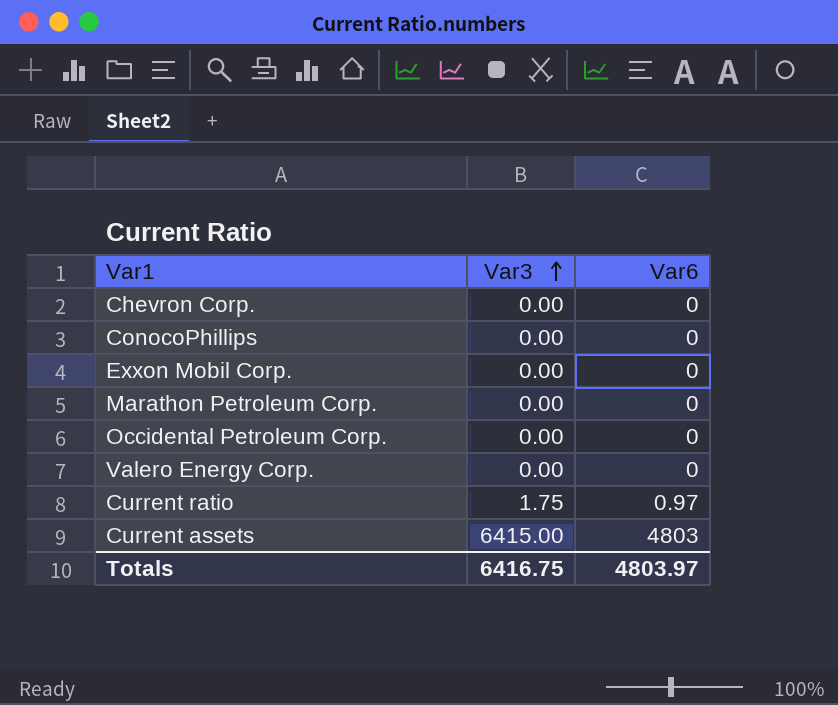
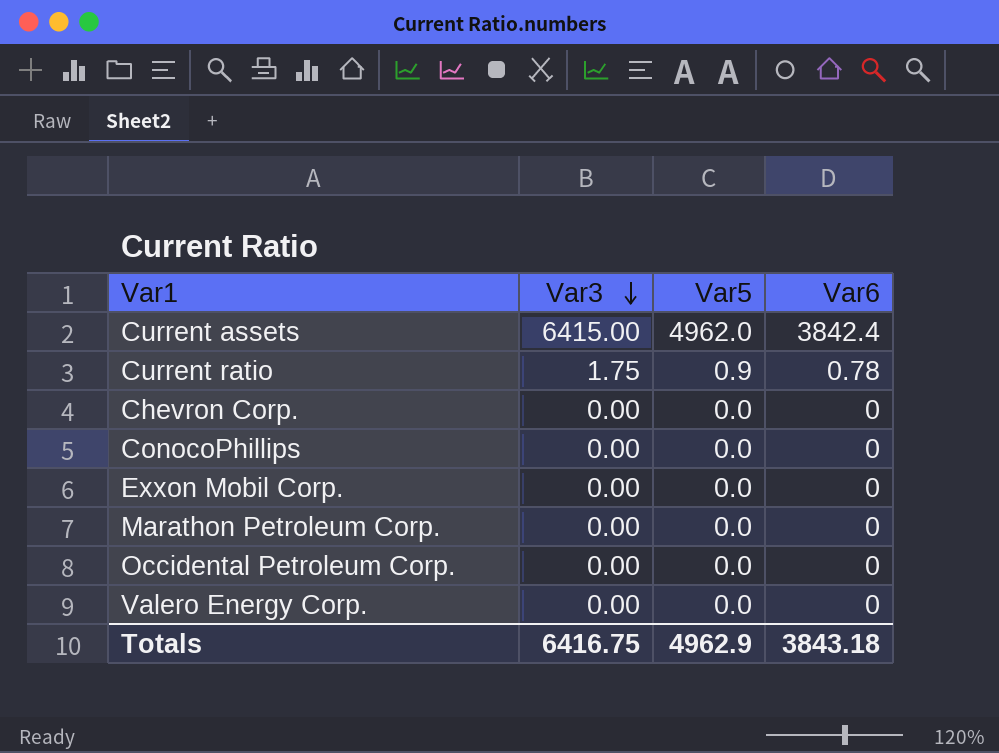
row order: Var3 ascending -> Var3 descending
column Var5 | position: none -> 3
Current assets | Var6: 4803 -> 3842.4
Current ratio | Var6: 0.97 -> 0.78
Totals | Var6: 4803.97 -> 3843.18

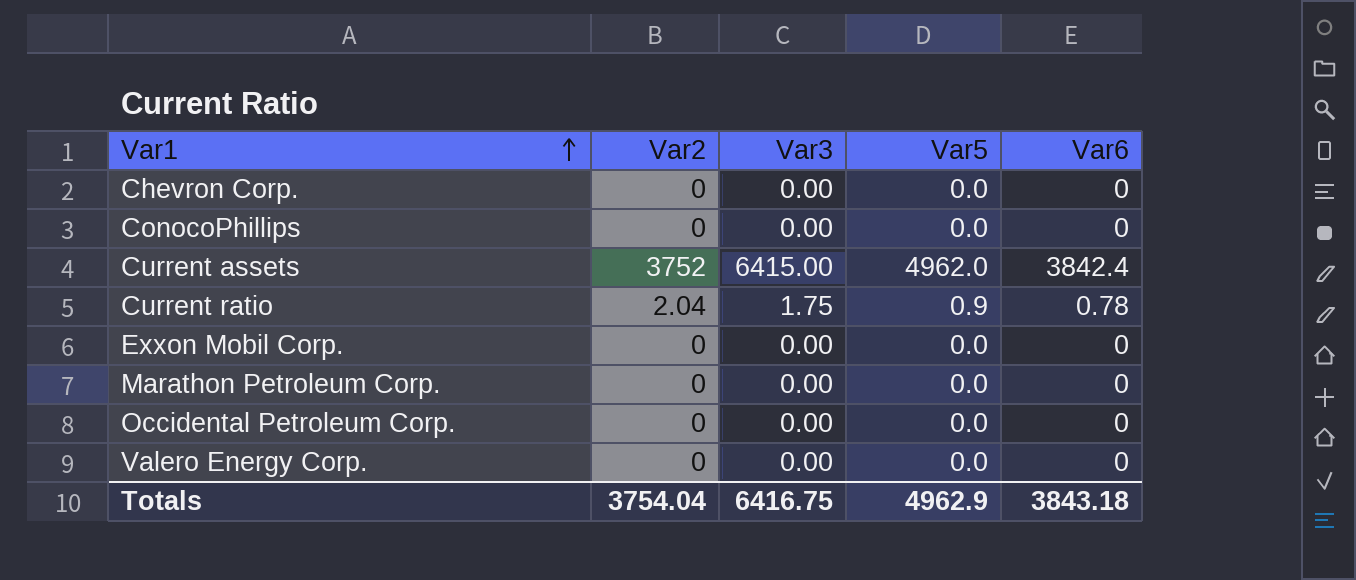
row order: Var3 descending -> Var1 ascending
column Var2 | position: none -> 2

